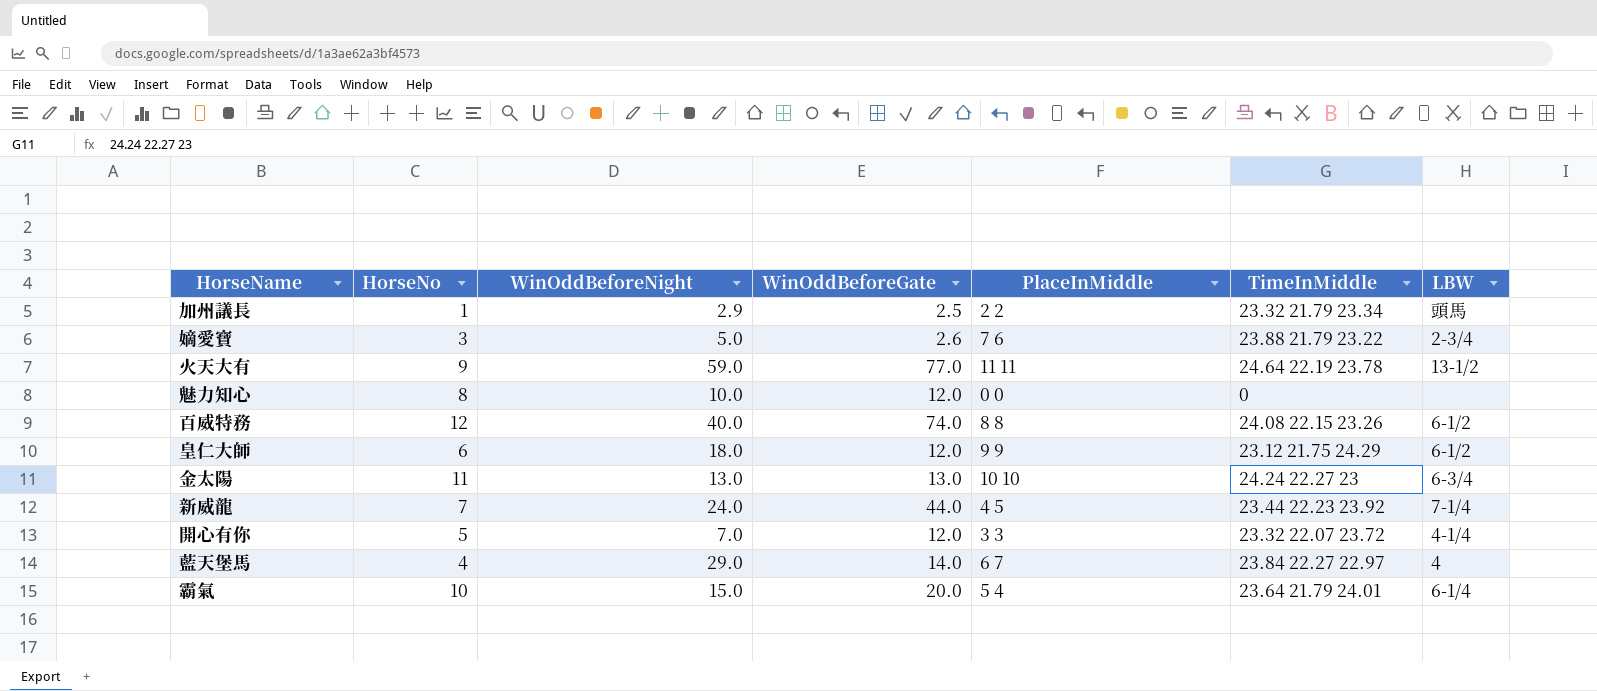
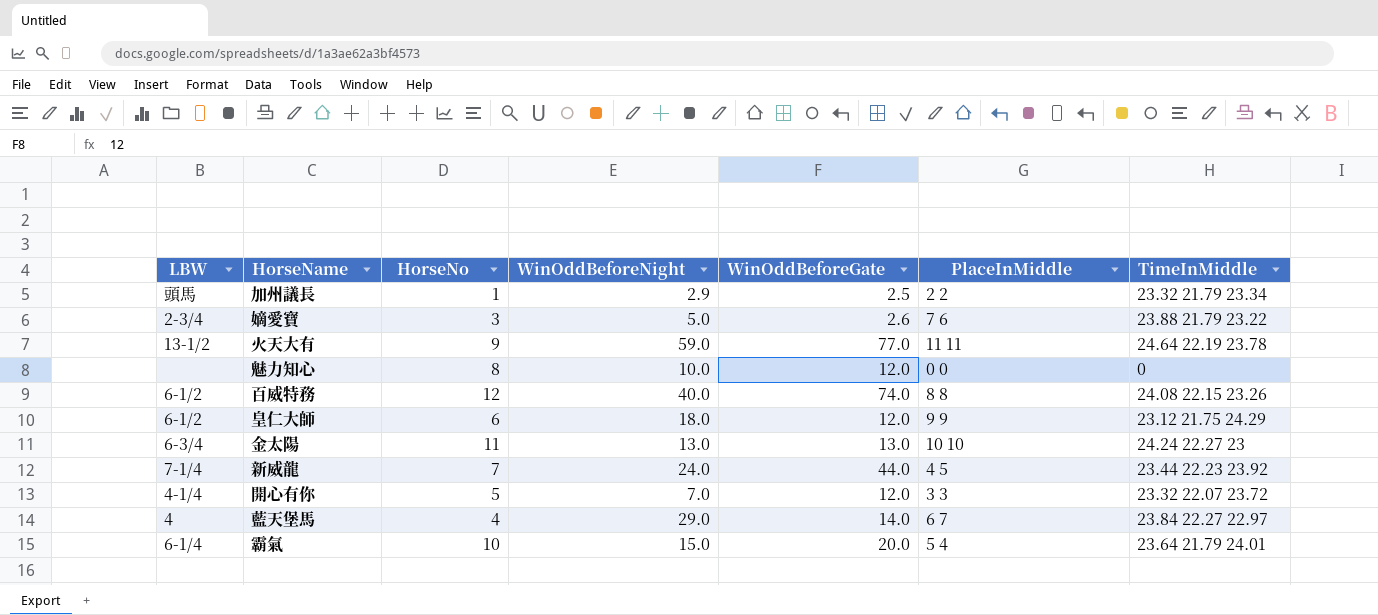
column LBW | position: 7 -> 1

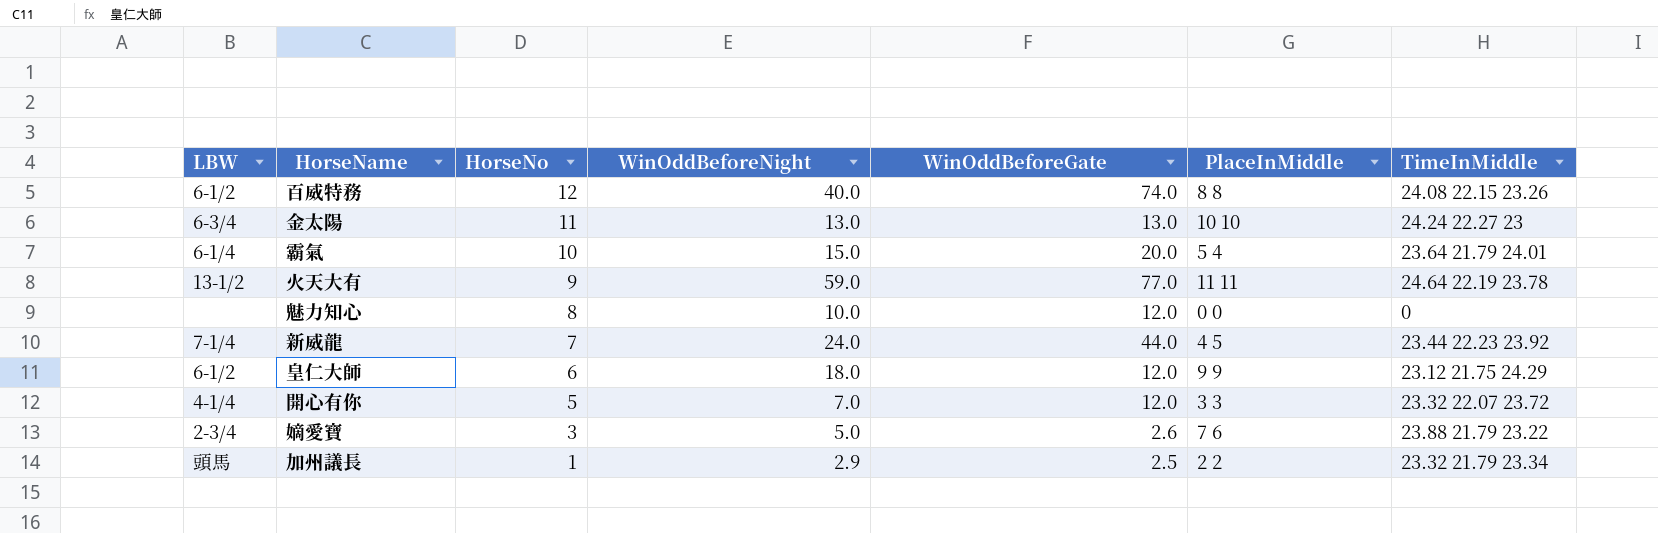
row order: none -> HorseNo descending
row 藍天堡馬: 4 | 4 | 29.0 | 14.0 | 6 7 | 23.84 22.27 22.97 -> none

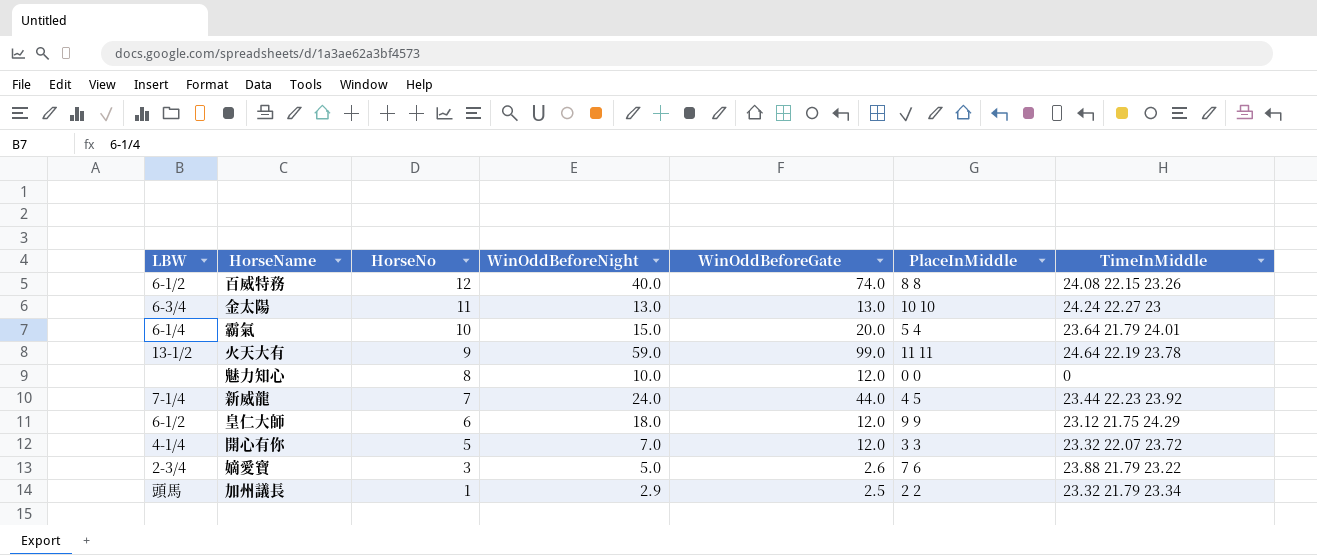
火天大有 | WinOddBeforeGate: 77.0 -> 99.0

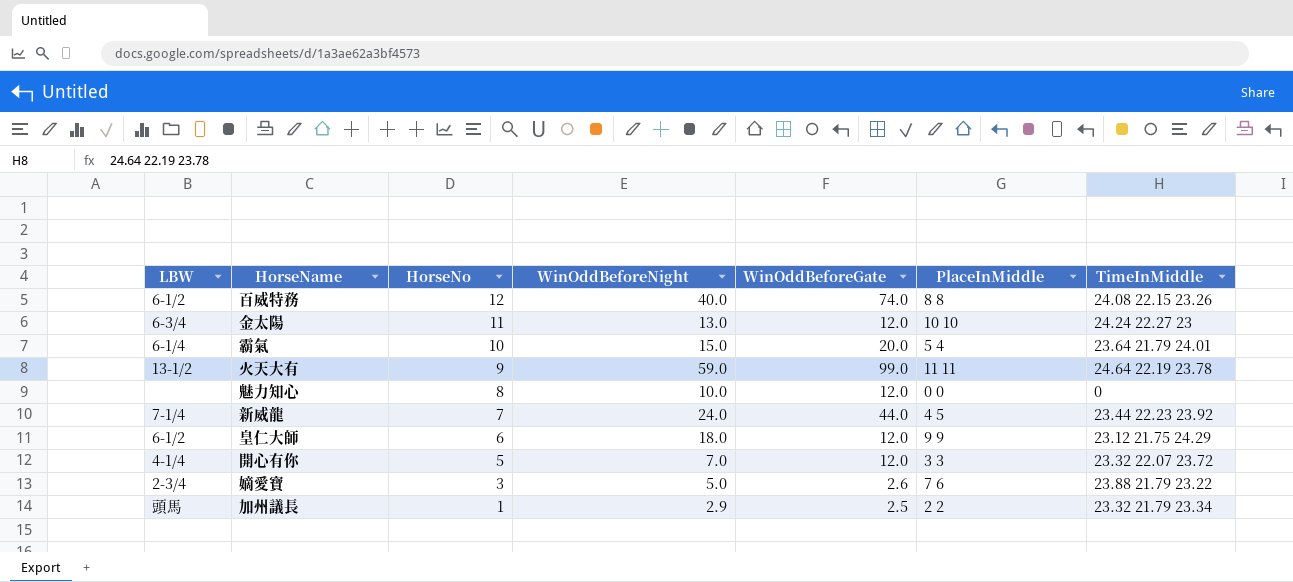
金太陽 | WinOddBeforeGate: 13.0 -> 12.0

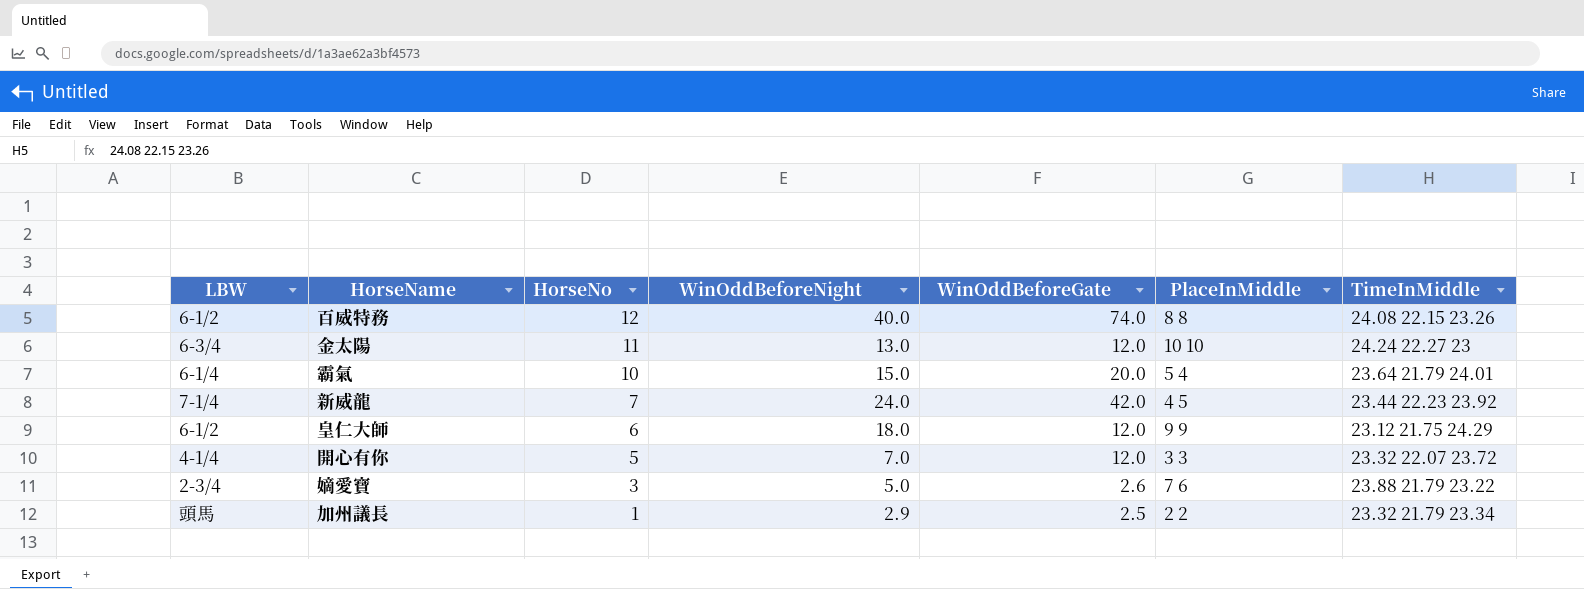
row 火天大有: 13-1/2 | 9 | 59.0 | 99.0 | 11 11 | 24.64 22.19 23.78 -> none
row 魅力知心: none | 8 | 10.0 | 12.0 | 0 0 | 0 -> none
新威龍 | WinOddBeforeGate: 44.0 -> 42.0

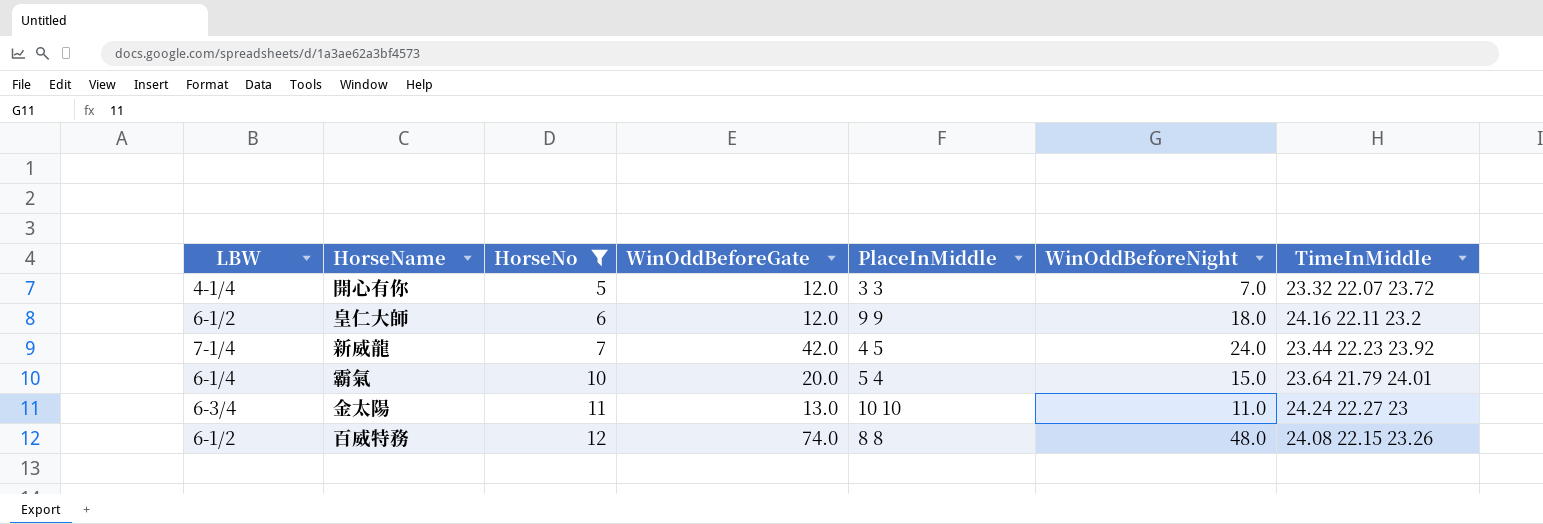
filter: none -> HorseNo >= 5
row order: HorseNo descending -> HorseNo ascending
column WinOddBeforeNight | position: 4 -> 6
皇仁大師 | TimeInMiddle: 23.12 21.75 24.29 -> 24.16 22.11 23.2
金太陽 | WinOddBeforeGate: 12.0 -> 13.0
金太陽 | WinOddBeforeNight: 13.0 -> 11.0
百威特務 | WinOddBeforeNight: 40.0 -> 48.0

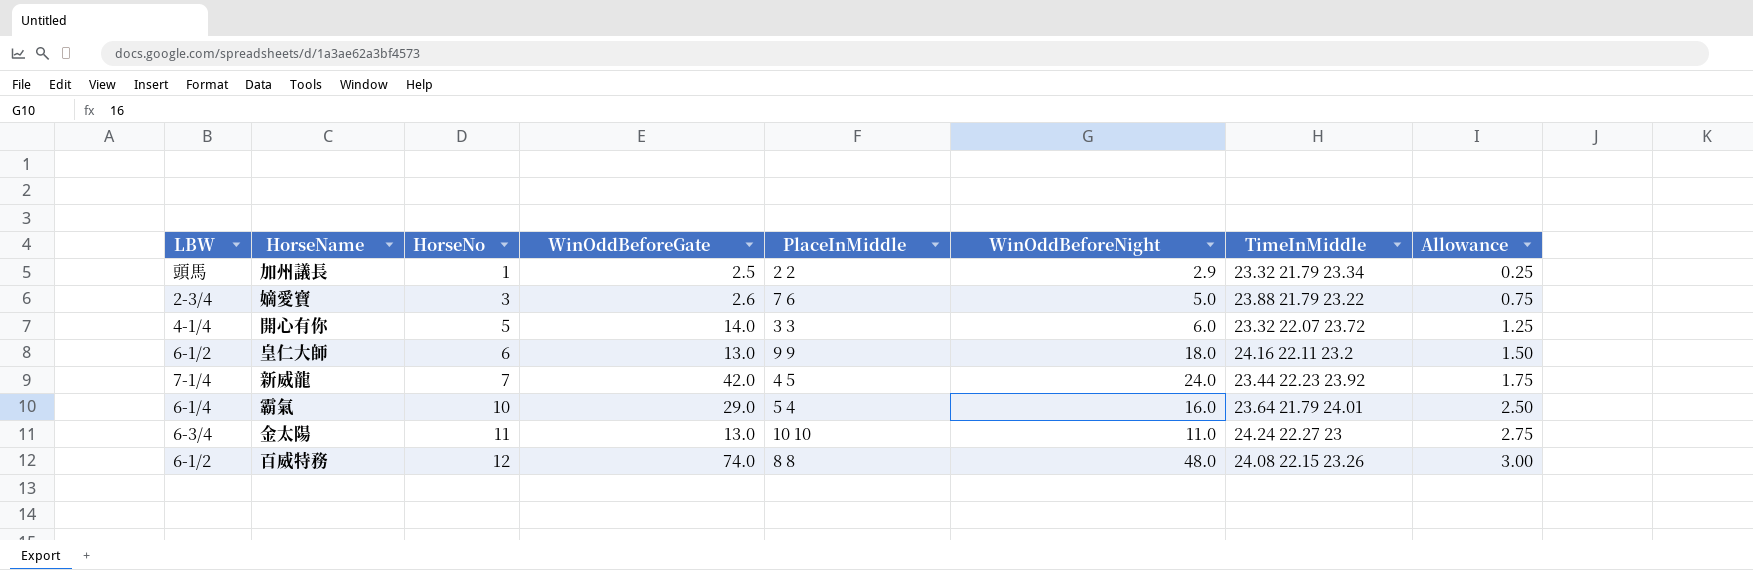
filter: HorseNo >= 5 -> none
column Allowance | formula: none -> [HorseNo] * 0.25
開心有你 | WinOddBeforeGate: 12.0 -> 14.0
開心有你 | WinOddBeforeNight: 7.0 -> 6.0
皇仁大師 | WinOddBeforeGate: 12.0 -> 13.0
霸氣 | WinOddBeforeGate: 20.0 -> 29.0
霸氣 | WinOddBeforeNight: 15.0 -> 16.0

